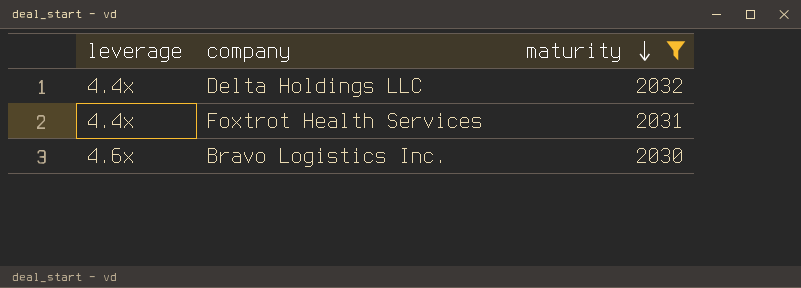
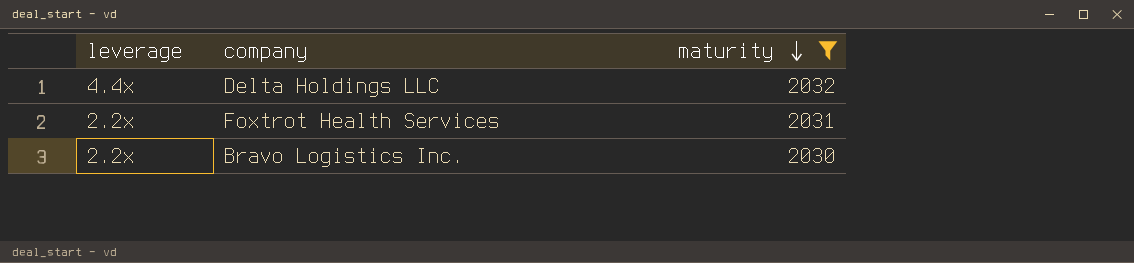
Foxtrot Health Services | leverage: 4.4x -> 2.2x
Bravo Logistics Inc. | leverage: 4.6x -> 2.2x

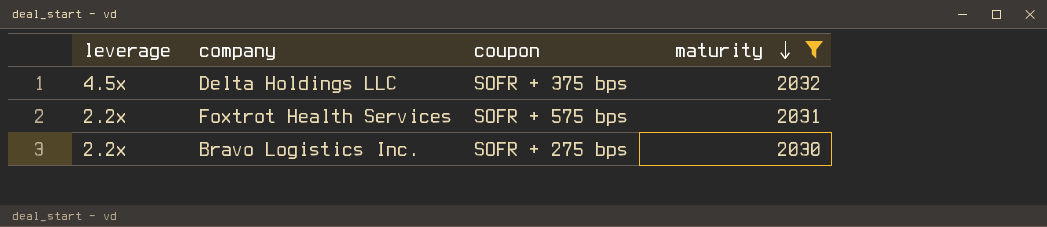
column coupon | position: none -> 3
Delta Holdings LLC | leverage: 4.4x -> 4.5x

